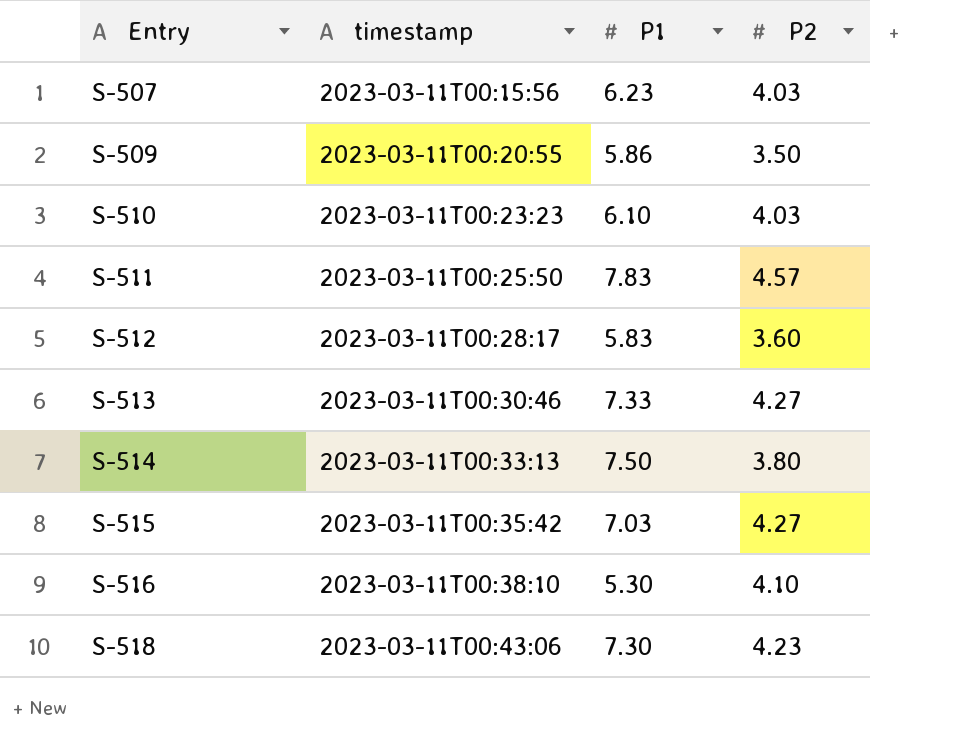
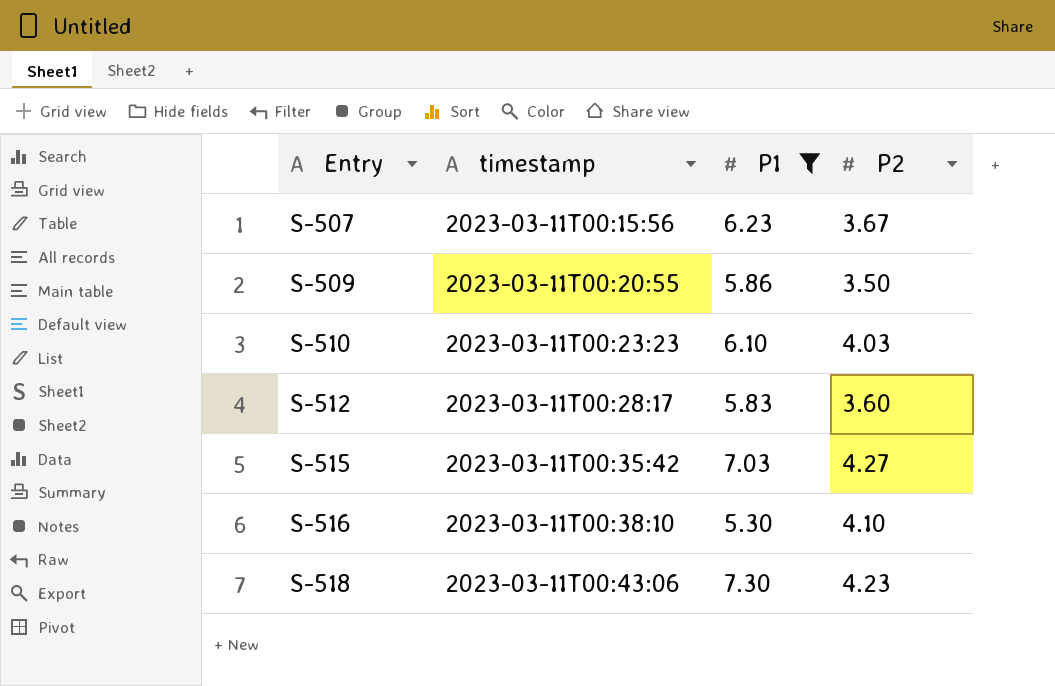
filter: none -> P1 <= 7.30
S-507 | P2: 4.03 -> 3.67

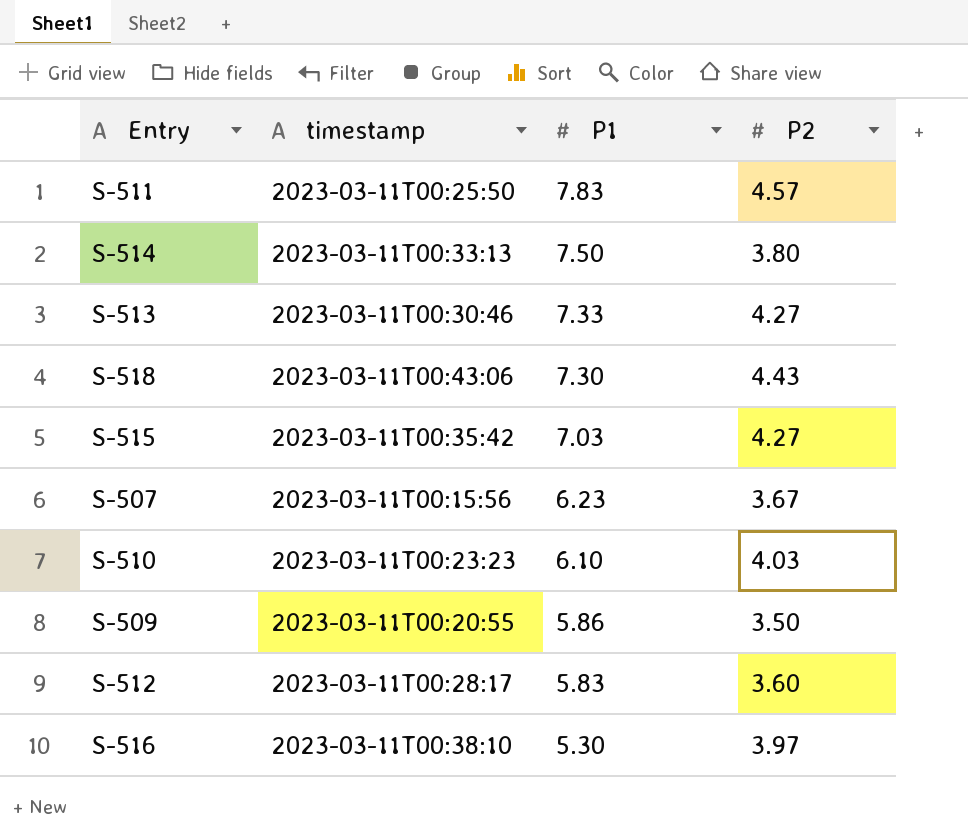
filter: P1 <= 7.30 -> none
row order: Entry ascending -> P1 descending
S-518 | P2: 4.23 -> 4.43
S-516 | P2: 4.10 -> 3.97

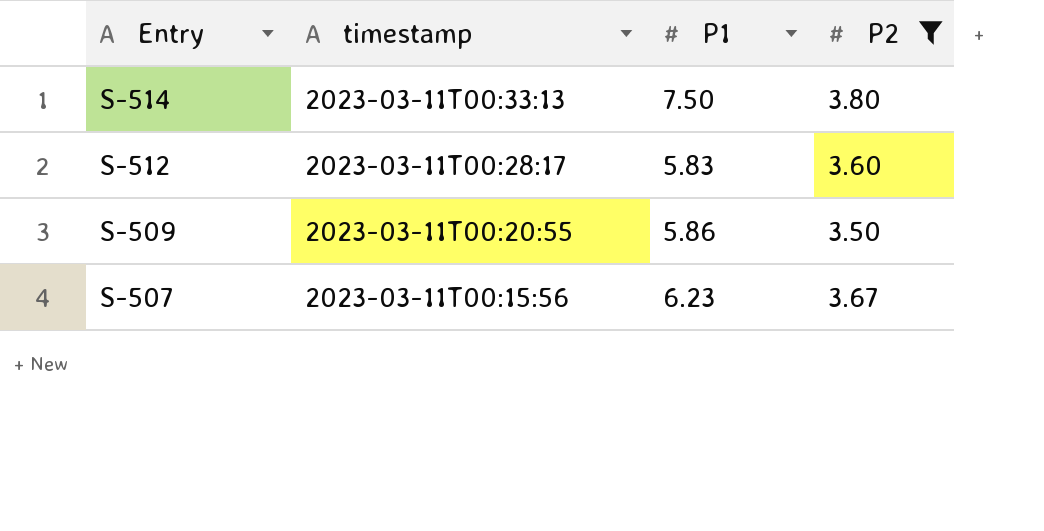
filter: none -> P2 <= 3.80
row order: P1 descending -> Entry descending

